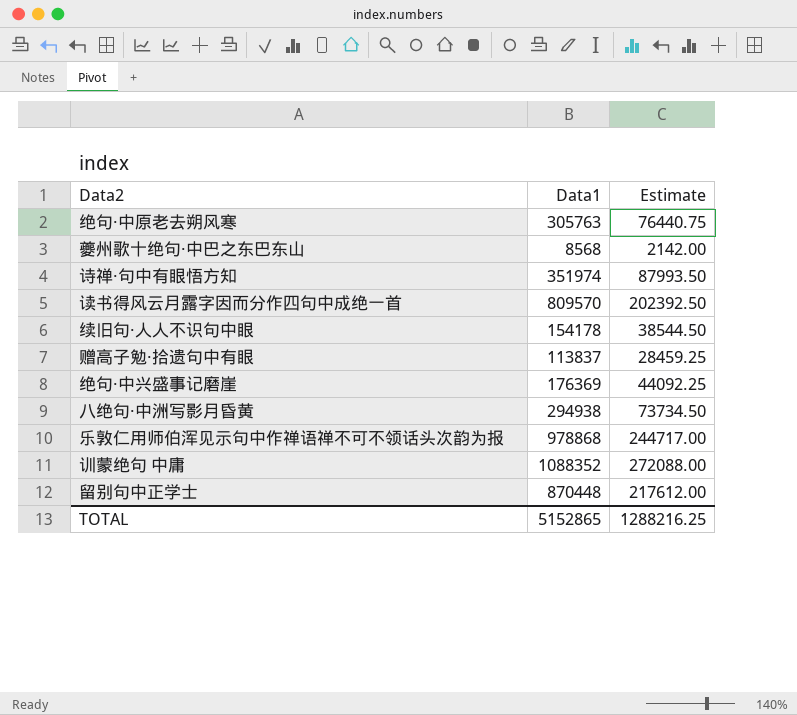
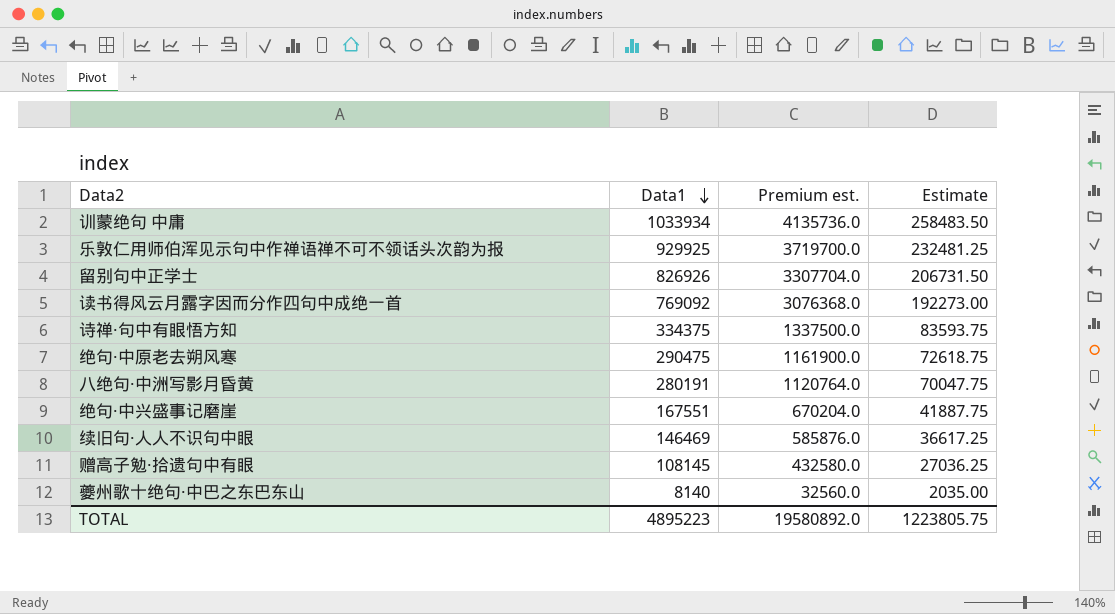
row order: none -> Data1 descending
column Premium est. | formula: none -> [Data1] * 4
训蒙绝句 中庸 | Data1: 1088352 -> 1033934
训蒙绝句 中庸 | Estimate: 272088.00 -> 258483.50
乐敦仁用师伯浑见示句中作禅语禅不可不领话头次韵为报 | Data1: 978868 -> 929925
乐敦仁用师伯浑见示句中作禅语禅不可不领话头次韵为报 | Estimate: 244717.00 -> 232481.25
留别句中正学士 | Data1: 870448 -> 826926
留别句中正学士 | Estimate: 217612.00 -> 206731.50
读书得风云月露字因而分作四句中成绝一首 | Data1: 809570 -> 769092
读书得风云月露字因而分作四句中成绝一首 | Estimate: 202392.50 -> 192273.00
诗禅·句中有眼悟方知 | Data1: 351974 -> 334375
诗禅·句中有眼悟方知 | Estimate: 87993.50 -> 83593.75
绝句·中原老去朔风寒 | Data1: 305763 -> 290475
绝句·中原老去朔风寒 | Estimate: 76440.75 -> 72618.75
八绝句·中洲写影月昏黄 | Data1: 294938 -> 280191
八绝句·中洲写影月昏黄 | Estimate: 73734.50 -> 70047.75
绝句·中兴盛事记磨崖 | Data1: 176369 -> 167551
绝句·中兴盛事记磨崖 | Estimate: 44092.25 -> 41887.75
续旧句·人人不识句中眼 | Data1: 154178 -> 146469
续旧句·人人不识句中眼 | Estimate: 38544.50 -> 36617.25
赠高子勉·拾遗句中有眼 | Data1: 113837 -> 108145
赠高子勉·拾遗句中有眼 | Estimate: 28459.25 -> 27036.25
夔州歌十绝句·中巴之东巴东山 | Data1: 8568 -> 8140
夔州歌十绝句·中巴之东巴东山 | Estimate: 2142.00 -> 2035.00
TOTAL | Data1: 5152865 -> 4895223
TOTAL | Estimate: 1288216.25 -> 1223805.75

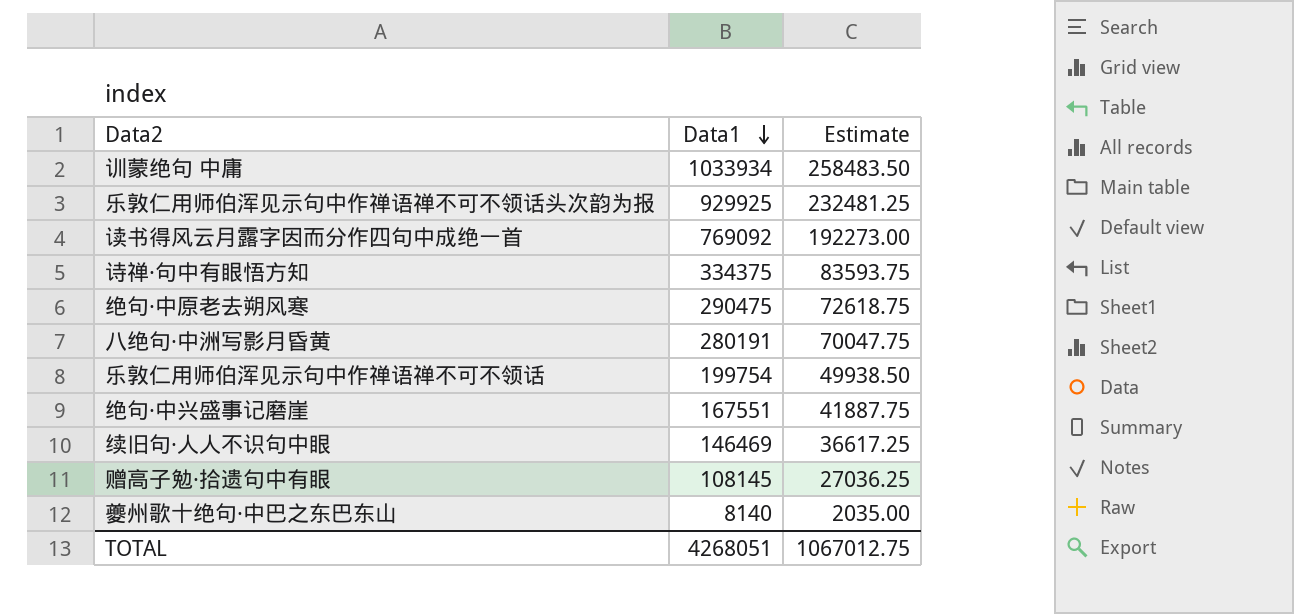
column Premium est. | formula: [Data1] * 4 -> none
row 留别句中正学士: 826926 | 3307704.0 | 206731.50 -> none
row 乐敦仁用师伯浑见示句中作禅语禅不可不领话: none -> 199754 | 49938.50
TOTAL | Data1: 4895223 -> 4268051
TOTAL | Estimate: 1223805.75 -> 1067012.75

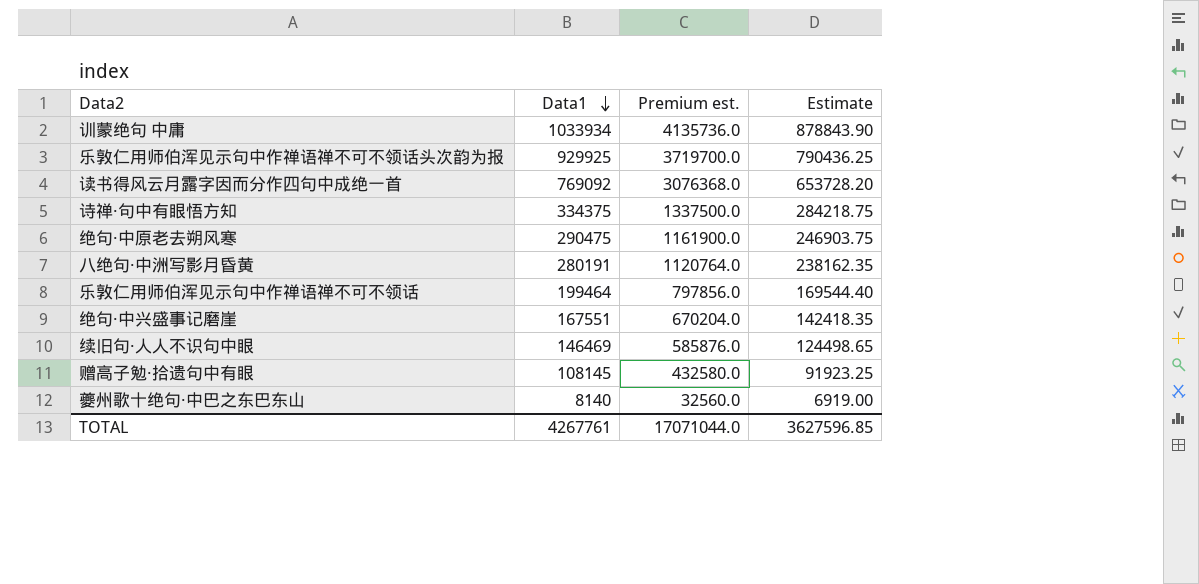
column Premium est. | formula: none -> [Data1] * 4
column Estimate | formula: [Data1] * 0.25 -> [Data1] * 0.85
乐敦仁用师伯浑见示句中作禅语禅不可不领话 | Data1: 199754 -> 199464
TOTAL | Data1: 4268051 -> 4267761
TOTAL | Estimate: 1067012.75 -> 3627596.85

